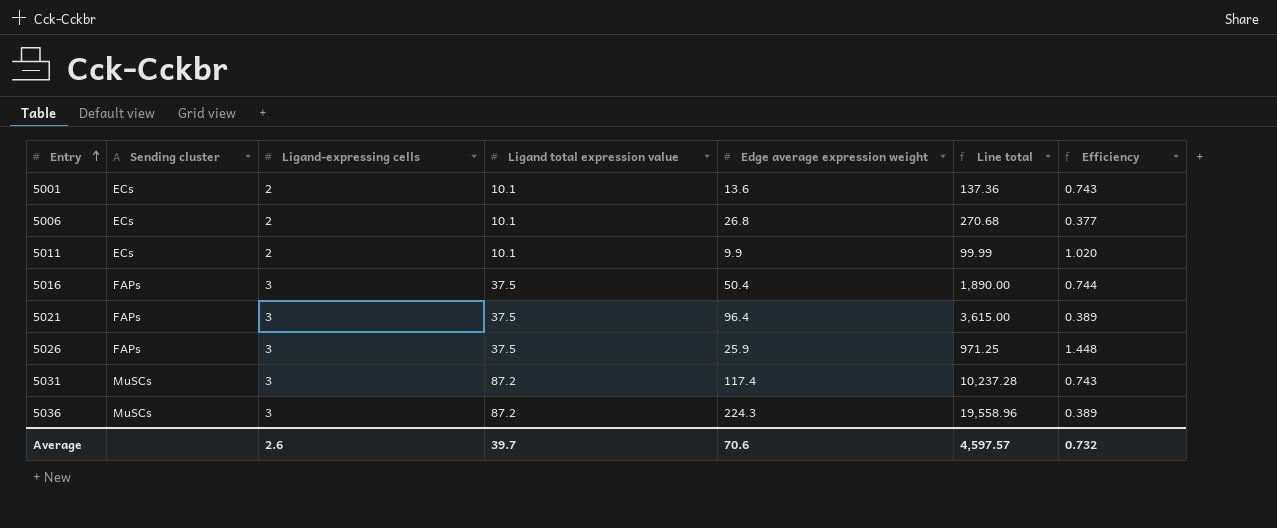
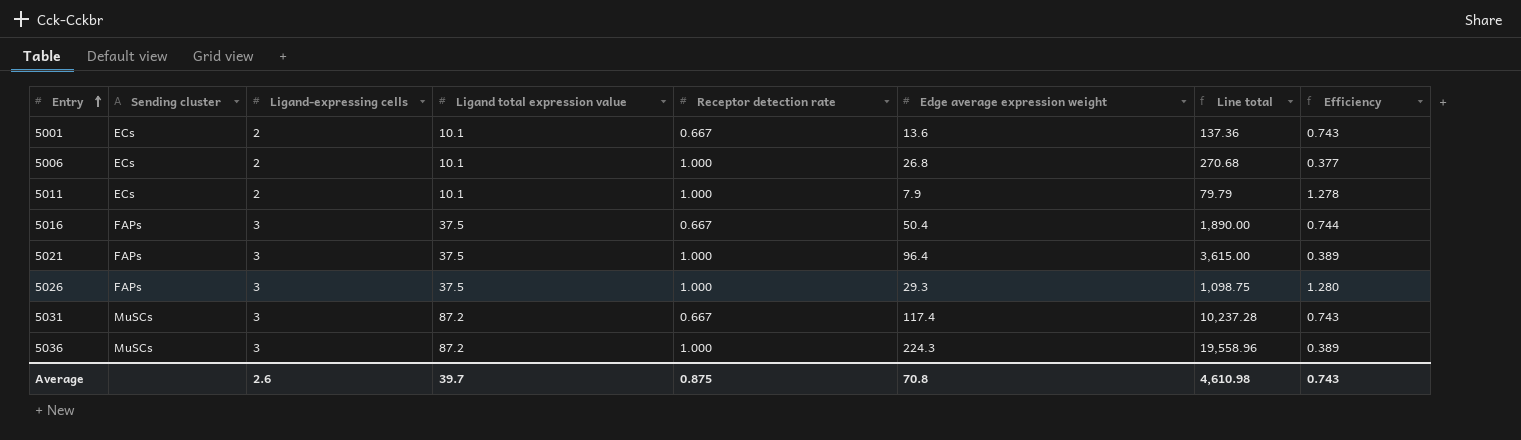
column Receptor detection rate | position: none -> 5
5011 | Edge average expression weight: 9.9 -> 7.9
5011 | Line total: 99.99 -> 79.79
5011 | Efficiency: 1.020 -> 1.278
5026 | Edge average expression weight: 25.9 -> 29.3
5026 | Line total: 971.25 -> 1,098.75
5026 | Efficiency: 1.448 -> 1.280
Average | Edge average expression weight: 70.6 -> 70.8
Average | Line total: 4,597.57 -> 4,610.98
Average | Efficiency: 0.732 -> 0.743

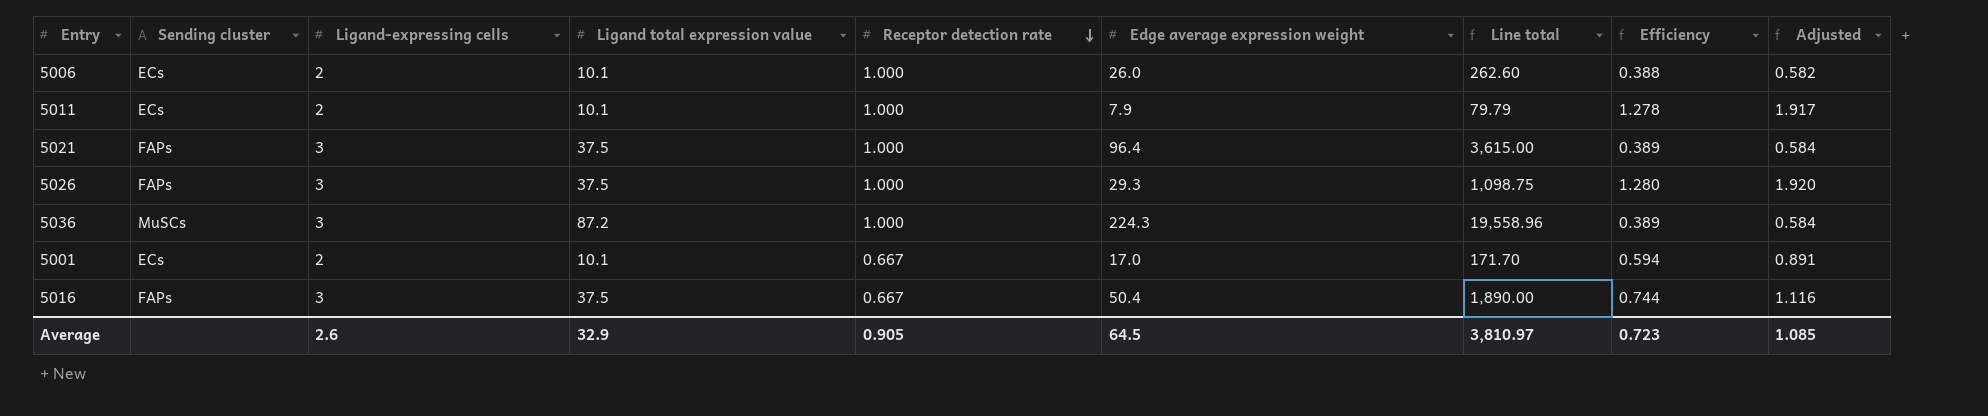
row order: Entry ascending -> Receptor detection rate descending
column Adjusted | formula: none -> [Efficiency] * 1.5
row 5031: MuSCs | 3 | 87.2 | 0.667 | 117.4 | 10,237.28 | 0.743 -> none
5006 | Edge average expression weight: 26.8 -> 26.0
5006 | Line total: 270.68 -> 262.60
5006 | Efficiency: 0.377 -> 0.388
5001 | Edge average expression weight: 13.6 -> 17.0
5001 | Line total: 137.36 -> 171.70
5001 | Efficiency: 0.743 -> 0.594
Average | Ligand total expression value: 39.7 -> 32.9
Average | Receptor detection rate: 0.875 -> 0.905
Average | Edge average expression weight: 70.8 -> 64.5
Average | Line total: 4,610.98 -> 3,810.97
Average | Efficiency: 0.743 -> 0.723

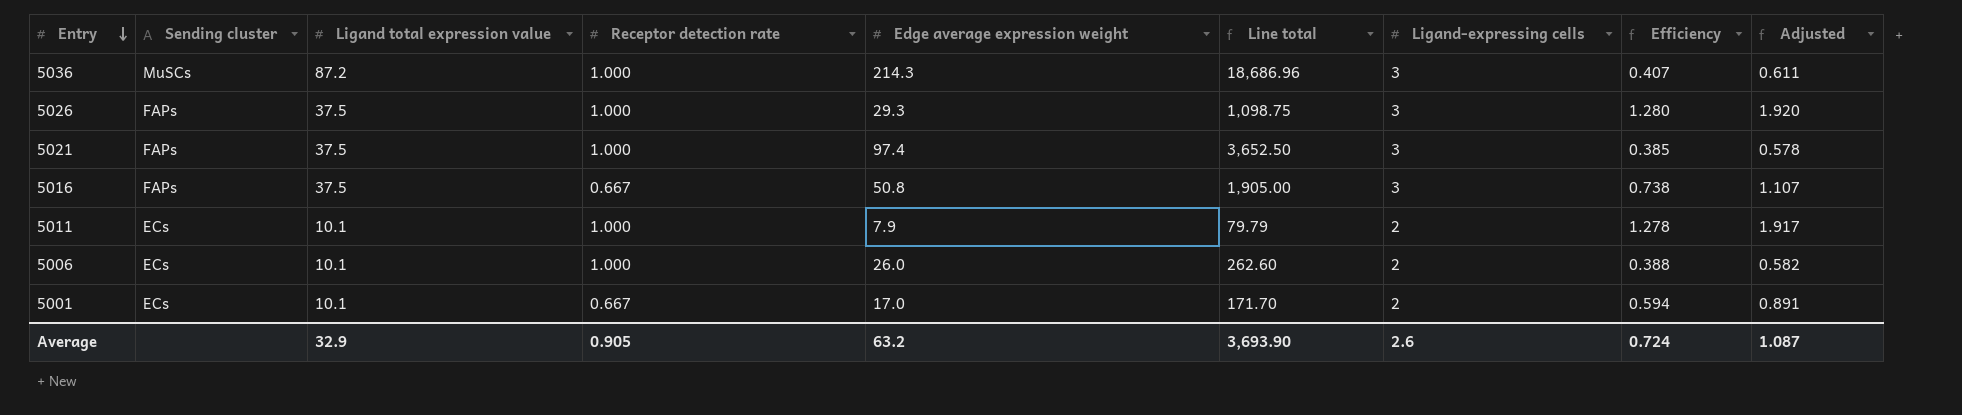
row order: Receptor detection rate descending -> Entry descending
column Ligand-expressing cells | position: 3 -> 7
5036 | Edge average expression weight: 224.3 -> 214.3
5036 | Line total: 19,558.96 -> 18,686.96
5036 | Efficiency: 0.389 -> 0.407
5036 | Adjusted: 0.584 -> 0.611
5021 | Edge average expression weight: 96.4 -> 97.4
5021 | Line total: 3,615.00 -> 3,652.50
5021 | Efficiency: 0.389 -> 0.385
5021 | Adjusted: 0.584 -> 0.578
5016 | Edge average expression weight: 50.4 -> 50.8
5016 | Line total: 1,890.00 -> 1,905.00
5016 | Efficiency: 0.744 -> 0.738
5016 | Adjusted: 1.116 -> 1.107
Average | Edge average expression weight: 64.5 -> 63.2
Average | Line total: 3,810.97 -> 3,693.90
Average | Efficiency: 0.723 -> 0.724
Average | Adjusted: 1.085 -> 1.087

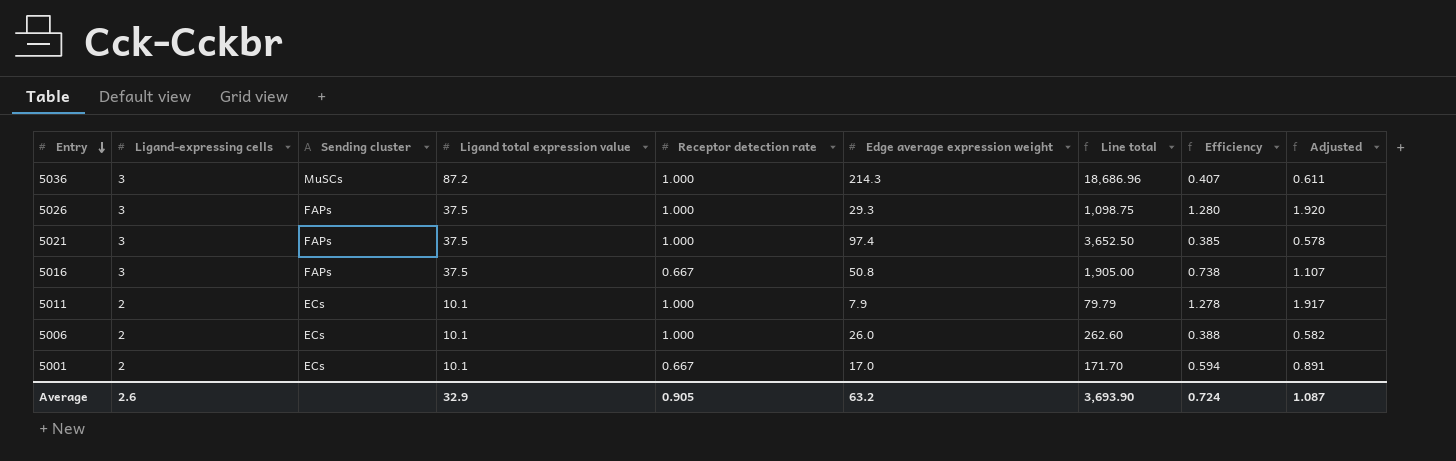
column Ligand-expressing cells | position: 7 -> 2

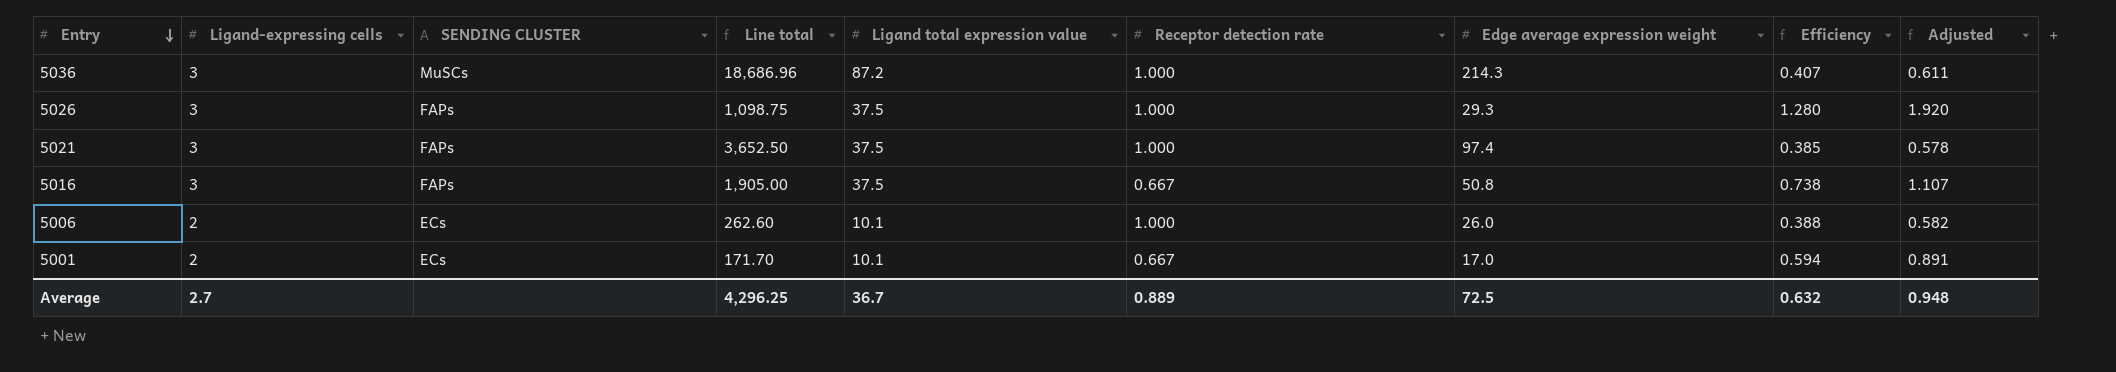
column name: Sending cluster -> SENDING CLUSTER
column Line total | position: 7 -> 4
row 5011: 2 | ECs | 10.1 | 1.000 | 7.9 | 79.79 | 1.278 | 1.917 -> none
Average | Ligand-expressing cells: 2.6 -> 2.7
Average | Line total: 3,693.90 -> 4,296.25
Average | Ligand total expression value: 32.9 -> 36.7
Average | Receptor detection rate: 0.905 -> 0.889
Average | Edge average expression weight: 63.2 -> 72.5
Average | Efficiency: 0.724 -> 0.632
Average | Adjusted: 1.087 -> 0.948

